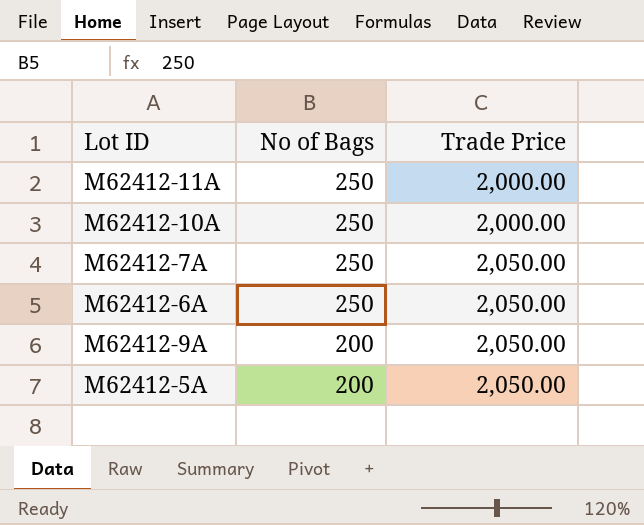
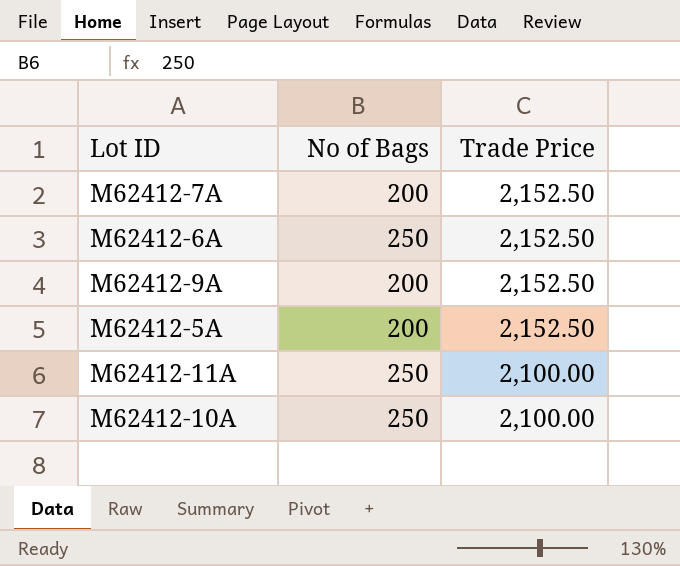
row order: No of Bags descending -> Trade Price descending
M62412-7A | No of Bags: 250 -> 200
M62412-7A | Trade Price: 2,050.00 -> 2,152.50
M62412-6A | Trade Price: 2,050.00 -> 2,152.50
M62412-9A | Trade Price: 2,050.00 -> 2,152.50
M62412-5A | Trade Price: 2,050.00 -> 2,152.50
M62412-11A | Trade Price: 2,000.00 -> 2,100.00
M62412-10A | Trade Price: 2,000.00 -> 2,100.00

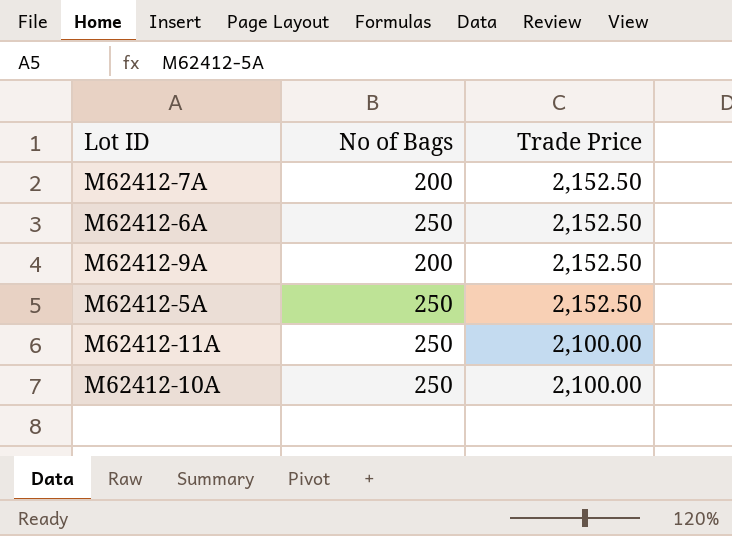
M62412-5A | No of Bags: 200 -> 250

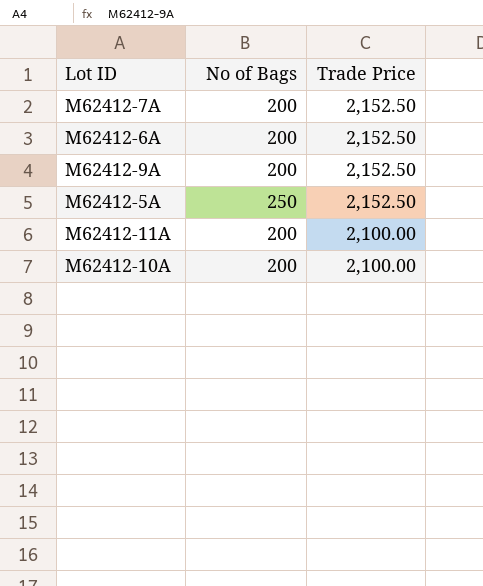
M62412-6A | No of Bags: 250 -> 200
M62412-11A | No of Bags: 250 -> 200
M62412-10A | No of Bags: 250 -> 200

